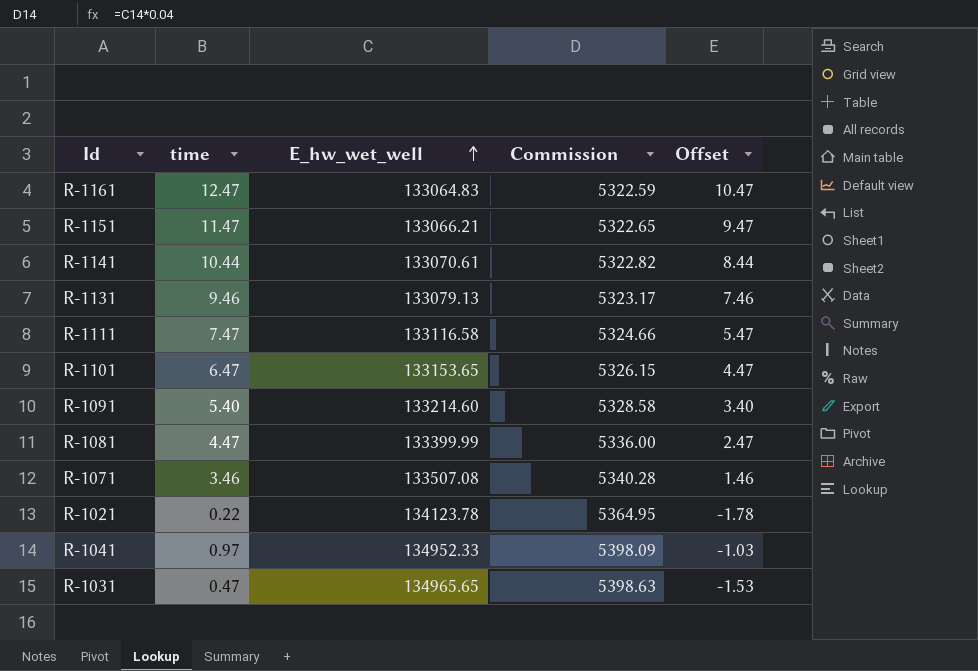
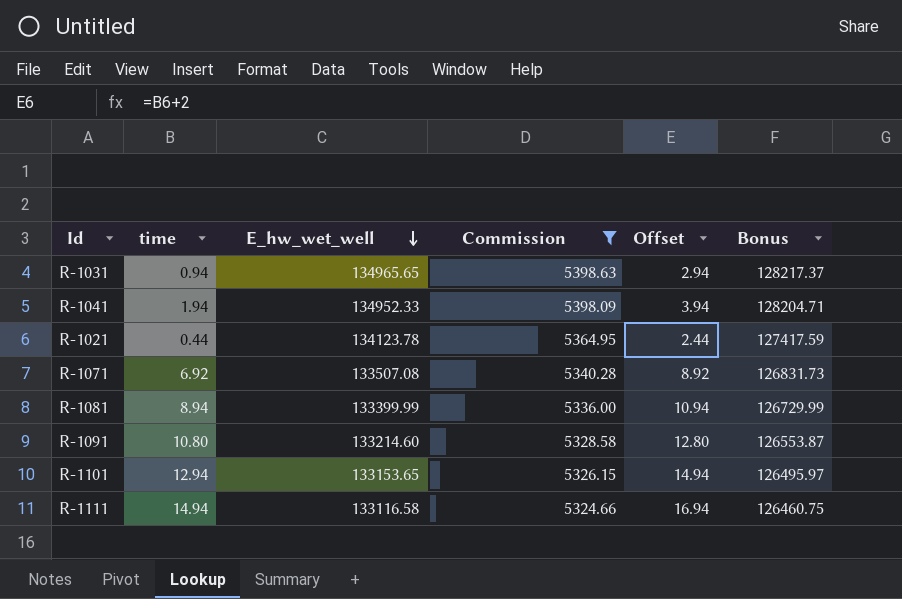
filter: none -> Commission >= 5324.66
row order: E_hw_wet_well ascending -> E_hw_wet_well descending
column Offset | formula: [time] - 2 -> [time] + 2
column Bonus | formula: none -> [E_hw_wet_well] * 0.95
R-1031 | time: 0.47 -> 0.94
R-1041 | time: 0.97 -> 1.94
R-1021 | time: 0.22 -> 0.44
R-1071 | time: 3.46 -> 6.92
R-1081 | time: 4.47 -> 8.94
R-1091 | time: 5.40 -> 10.80
R-1101 | time: 6.47 -> 12.94
R-1111 | time: 7.47 -> 14.94

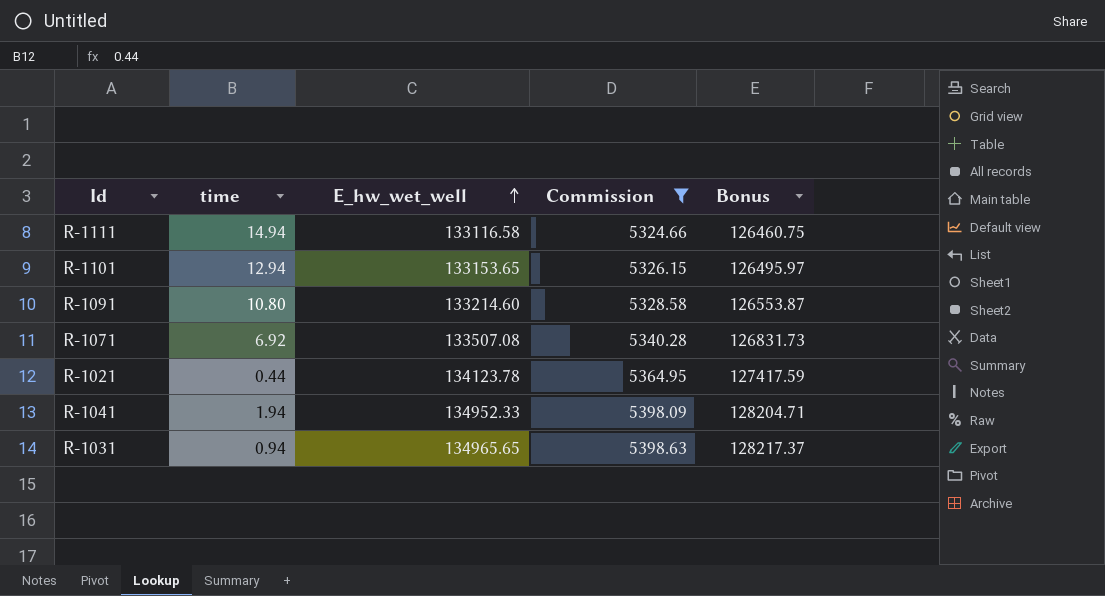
row order: E_hw_wet_well descending -> E_hw_wet_well ascending
column Offset | formula: [time] + 2 -> none
row R-1081: 8.94 | 133399.99 | 5336.00 | 10.94 | 126729.99 -> none

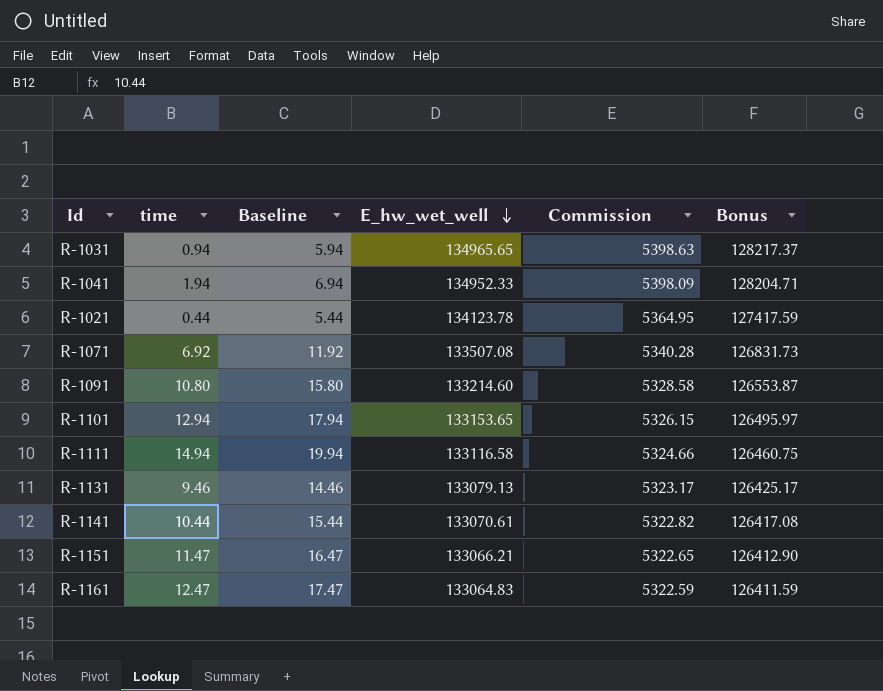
filter: Commission >= 5324.66 -> none
row order: E_hw_wet_well ascending -> E_hw_wet_well descending
column Baseline | formula: none -> [time] + 5

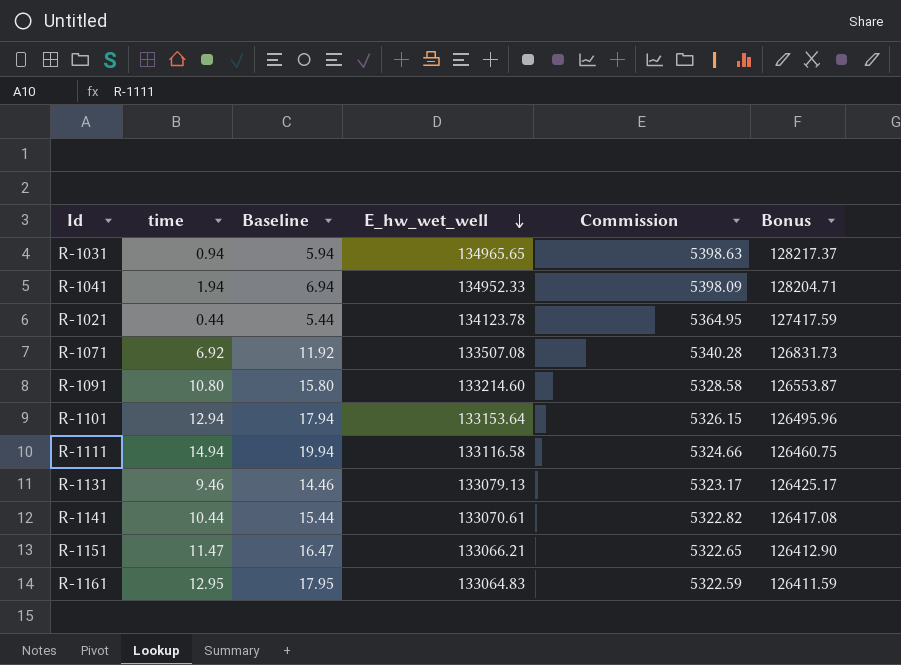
R-1101 | E_hw_wet_well: 133153.65 -> 133153.64
R-1101 | Bonus: 126495.97 -> 126495.96
R-1161 | time: 12.47 -> 12.95
R-1161 | Baseline: 17.47 -> 17.95

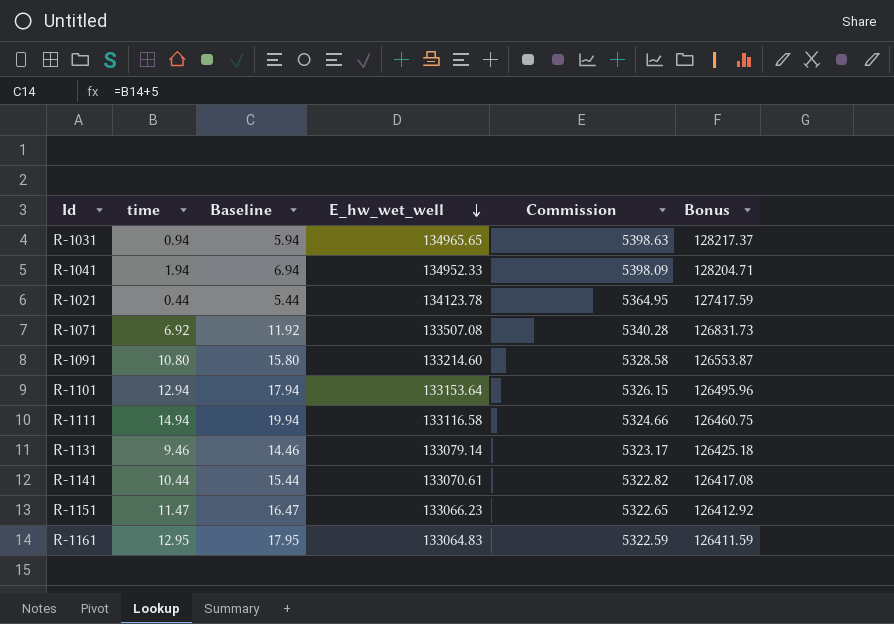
R-1131 | E_hw_wet_well: 133079.13 -> 133079.14
R-1131 | Bonus: 126425.17 -> 126425.18
R-1151 | E_hw_wet_well: 133066.21 -> 133066.23
R-1151 | Bonus: 126412.90 -> 126412.92

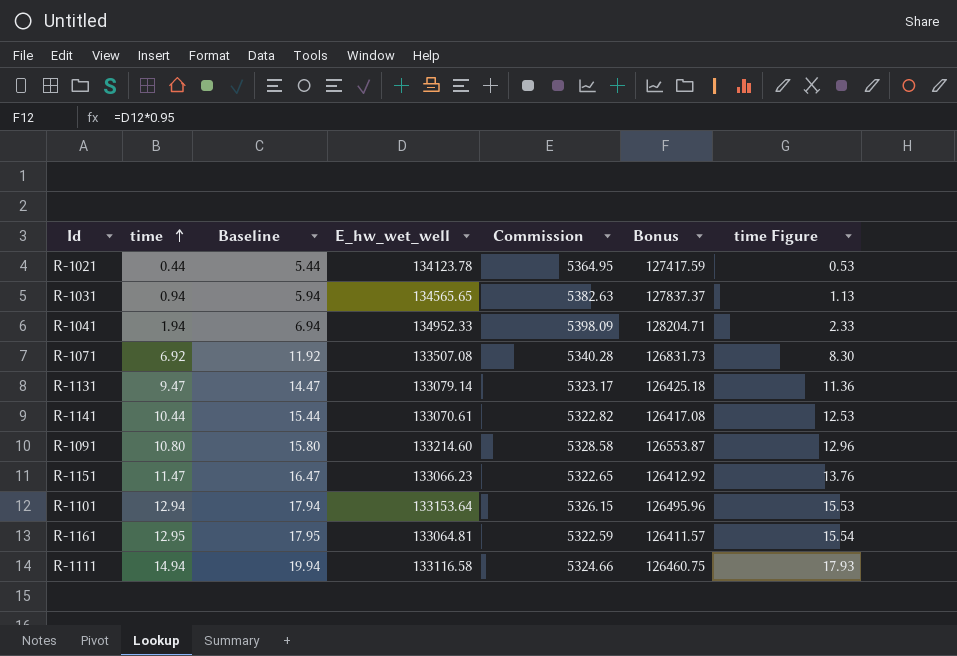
row order: E_hw_wet_well descending -> time ascending
column time Figure | formula: none -> [time] * 1.2
R-1031 | E_hw_wet_well: 134965.65 -> 134565.65
R-1031 | Commission: 5398.63 -> 5382.63
R-1031 | Bonus: 128217.37 -> 127837.37
R-1131 | time: 9.46 -> 9.47
R-1131 | Baseline: 14.46 -> 14.47
R-1161 | E_hw_wet_well: 133064.83 -> 133064.81
R-1161 | Bonus: 126411.59 -> 126411.57

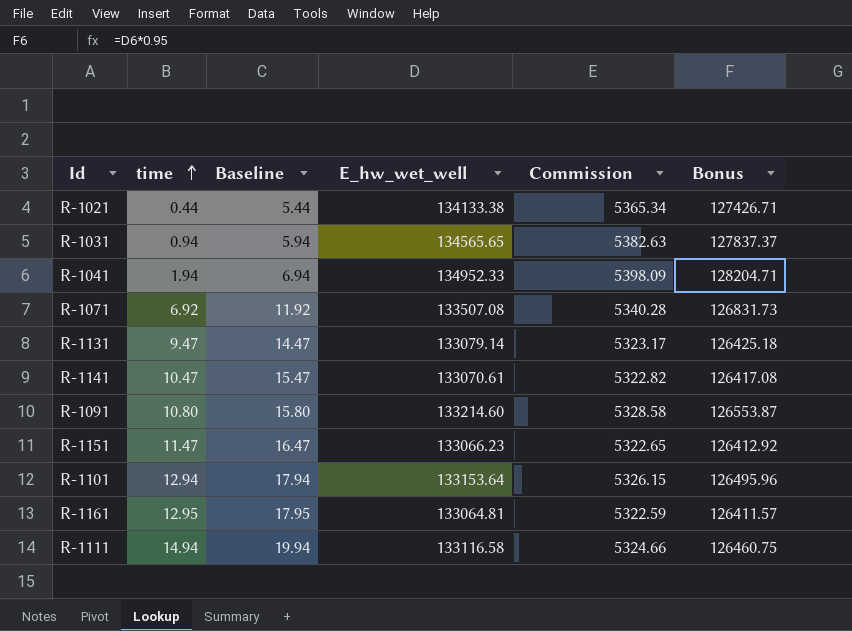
column time Figure | formula: [time] * 1.2 -> none
R-1021 | E_hw_wet_well: 134123.78 -> 134133.38
R-1021 | Commission: 5364.95 -> 5365.34
R-1021 | Bonus: 127417.59 -> 127426.71
R-1141 | time: 10.44 -> 10.47
R-1141 | Baseline: 15.44 -> 15.47

